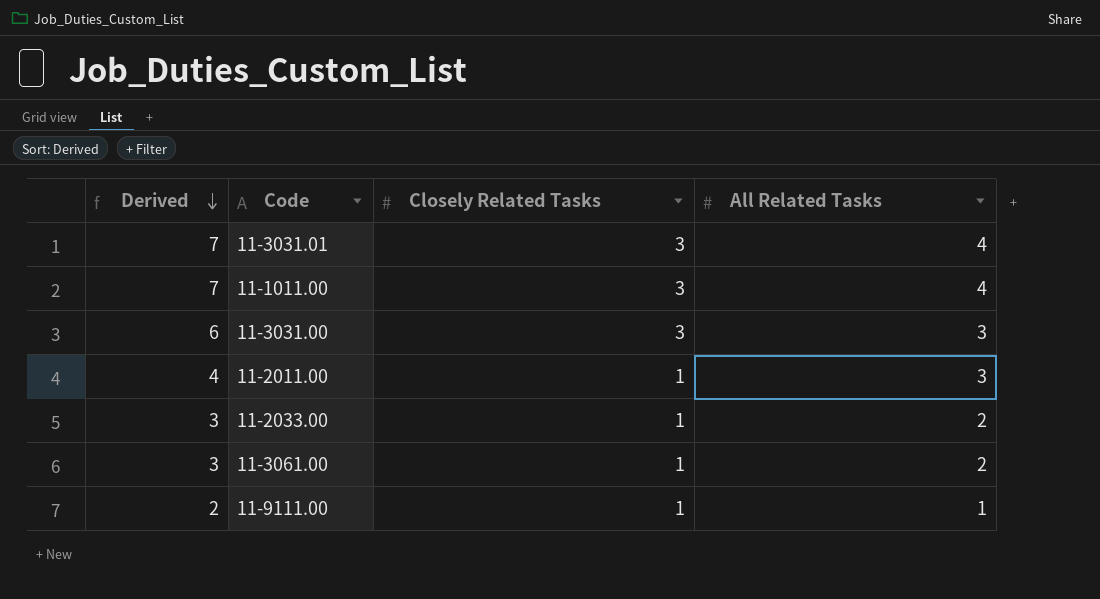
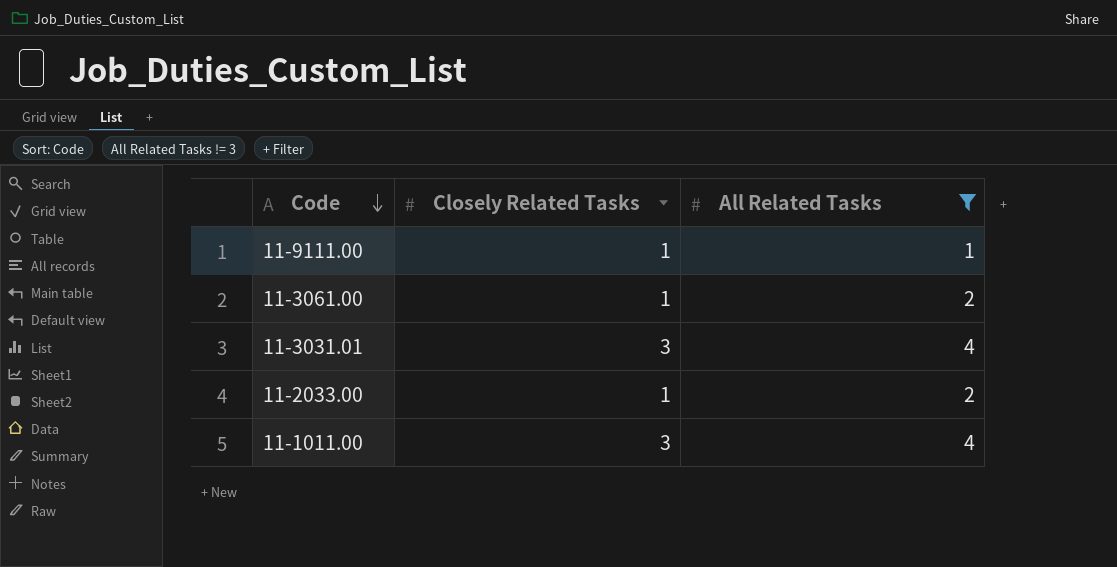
filter: none -> All Related Tasks != 3
row order: Derived descending -> Code descending
column Derived | formula: [Closely Related Tasks] + [All Related Tasks] -> none

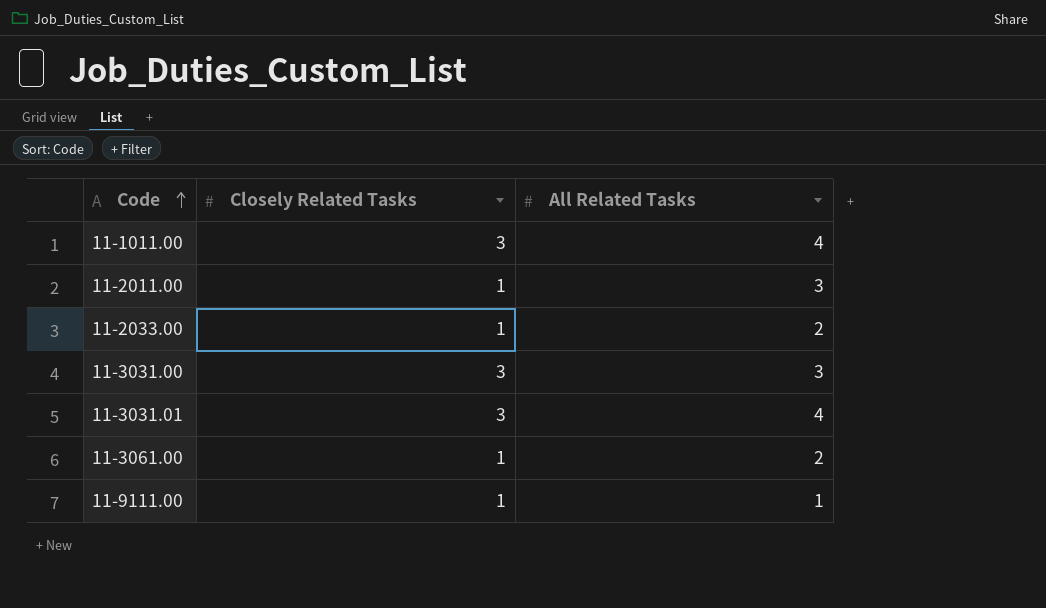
filter: All Related Tasks != 3 -> none
row order: Code descending -> Code ascending

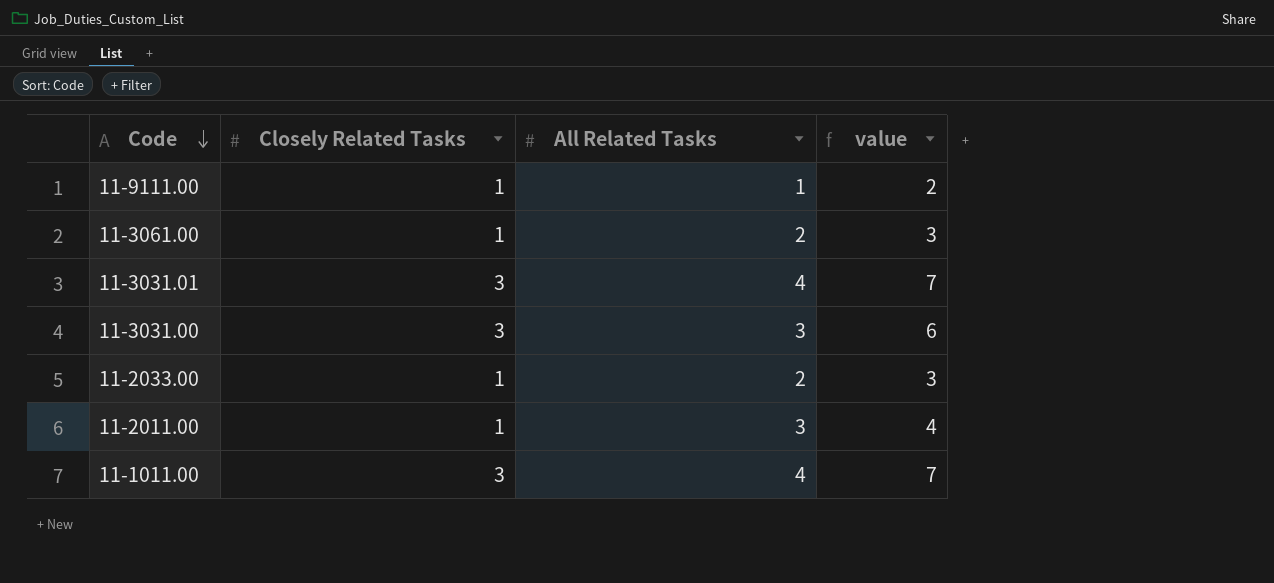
row order: Code ascending -> Code descending
column value | formula: none -> [Closely Related Tasks] + [All Related Tasks]

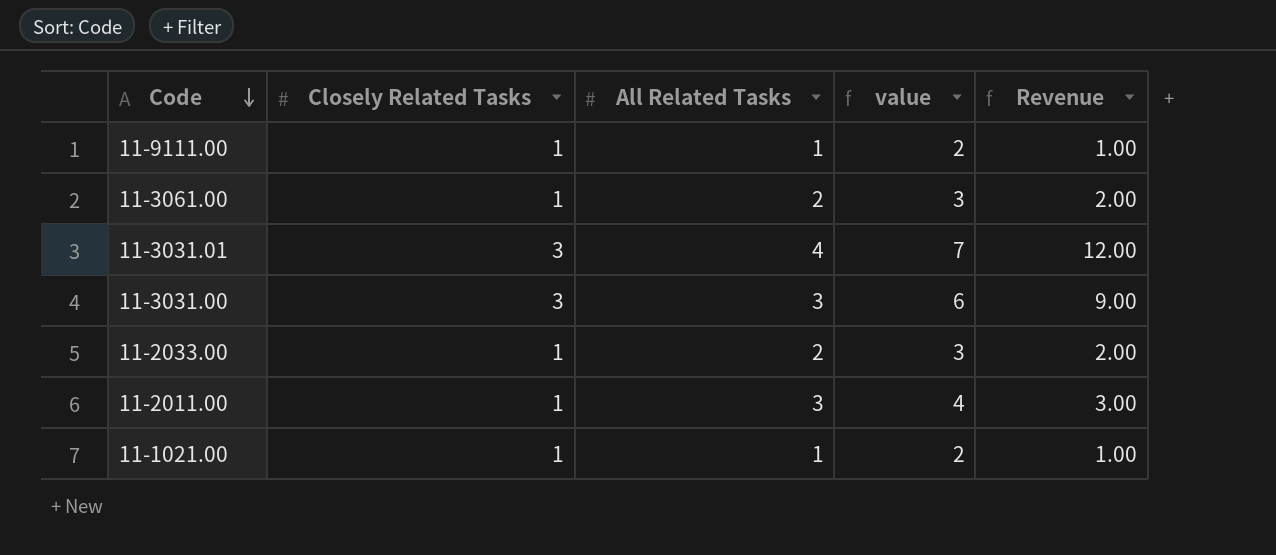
column Revenue | formula: none -> [Closely Related Tasks] * [All Related Tasks]
row 11-1011.00: 3 | 4 | 7 -> none
row 11-1021.00: none -> 1 | 1 | 2 | 1.00

